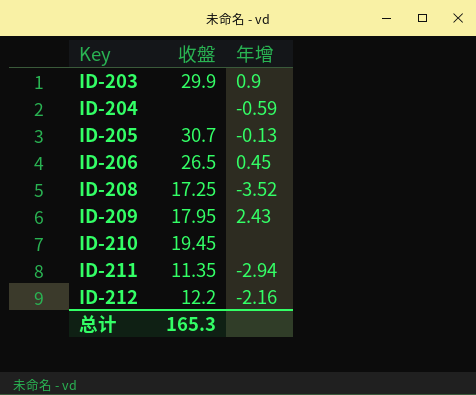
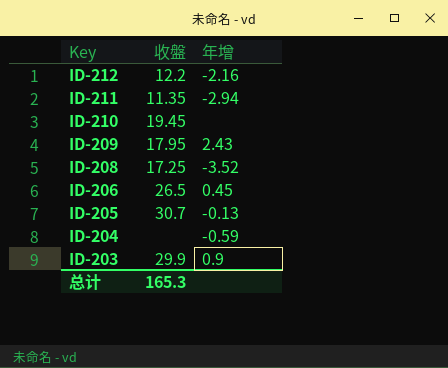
row order: Key ascending -> Key descending

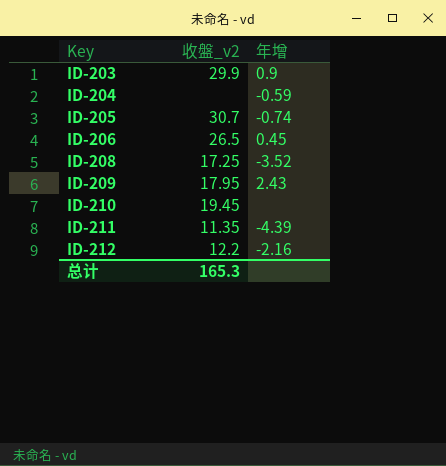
row order: Key descending -> Key ascending
column name: 收盤 -> 收盤_v2
ID-205 | 年增: -0.13 -> -0.74
ID-211 | 年增: -2.94 -> -4.39

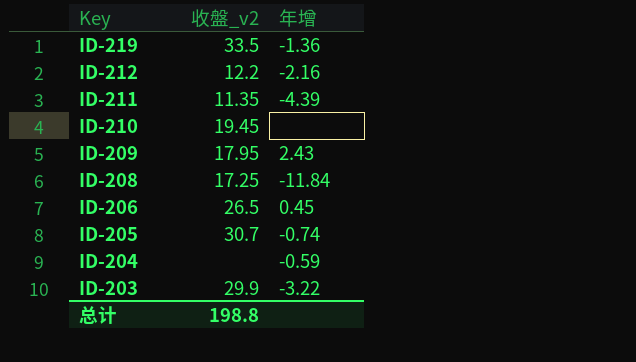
row order: Key ascending -> Key descending
row ID-219: none -> 33.5 | -1.36
ID-208 | 年增: -3.52 -> -11.84
ID-203 | 年增: 0.9 -> -3.22
总计 | 收盤_v2: 165.3 -> 198.8

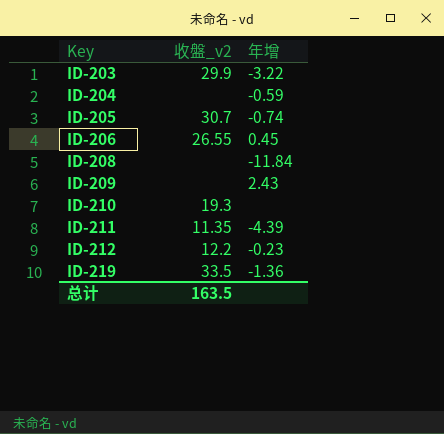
row order: Key descending -> Key ascending
ID-206 | 收盤_v2: 26.5 -> 26.55
ID-208 | 收盤_v2: 17.25 -> none
ID-209 | 收盤_v2: 17.95 -> none
ID-210 | 收盤_v2: 19.45 -> 19.3
ID-212 | 年增: -2.16 -> -0.23
总计 | 收盤_v2: 198.8 -> 163.5

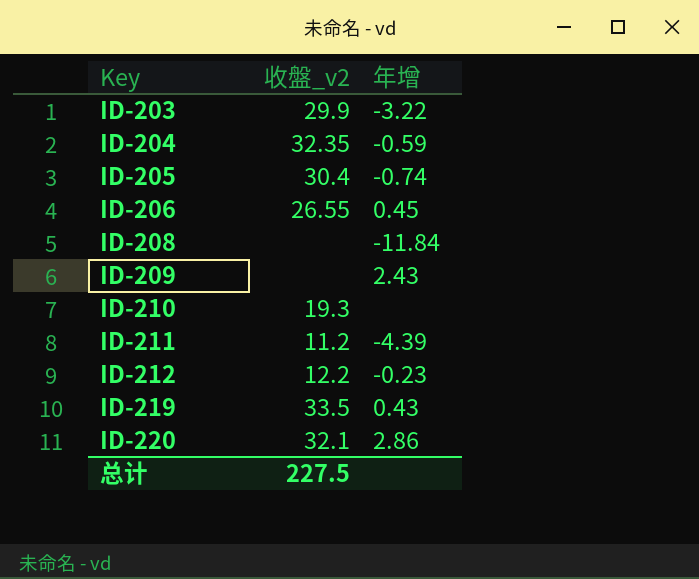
ID-204 | 收盤_v2: none -> 32.35
ID-205 | 收盤_v2: 30.7 -> 30.4
ID-211 | 收盤_v2: 11.35 -> 11.2
ID-219 | 年增: -1.36 -> 0.43
row ID-220: none -> 32.1 | 2.86
总计 | 收盤_v2: 163.5 -> 227.5

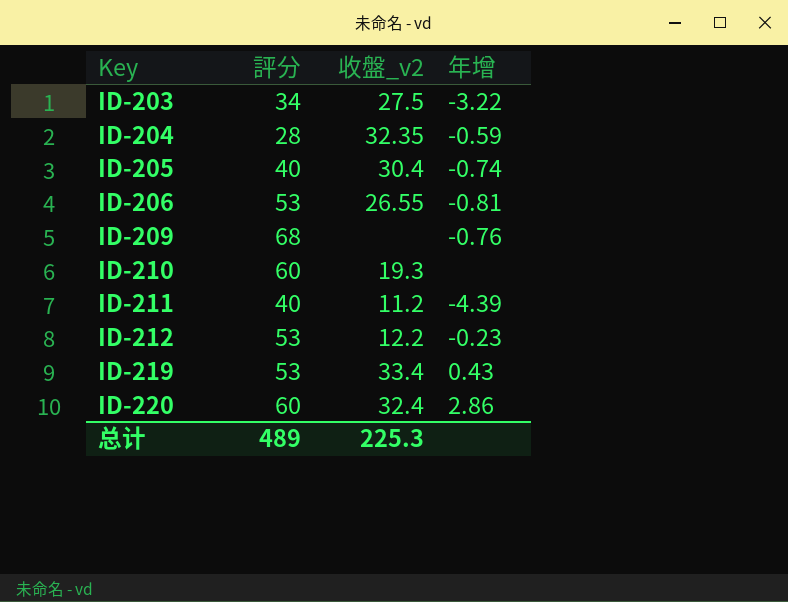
column 評分 | position: none -> 2
row ID-208: none | -11.84 -> none
ID-203 | 收盤_v2: 29.9 -> 27.5
ID-206 | 年增: 0.45 -> -0.81
ID-209 | 年增: 2.43 -> -0.76
ID-219 | 收盤_v2: 33.5 -> 33.4
ID-220 | 收盤_v2: 32.1 -> 32.4
总计 | 收盤_v2: 227.5 -> 225.3

